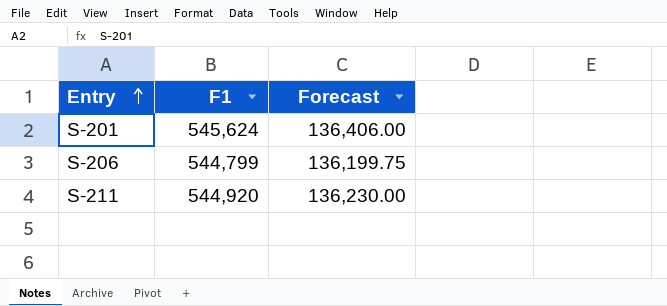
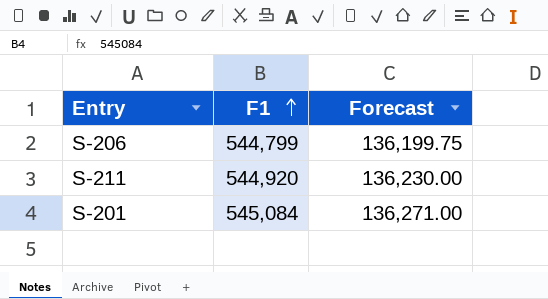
row order: Entry ascending -> F1 ascending
S-201 | F1: 545,624 -> 545,084
S-201 | Forecast: 136,406.00 -> 136,271.00

